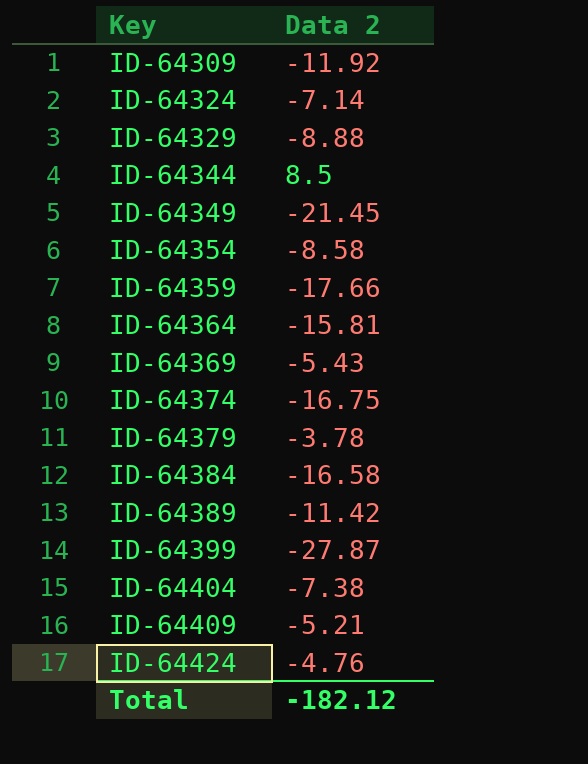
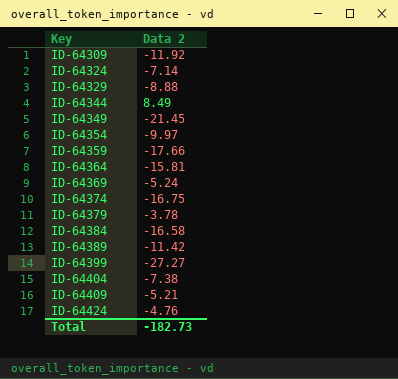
ID-64344 | Data 2: 8.5 -> 8.49
ID-64354 | Data 2: -8.58 -> -9.97
ID-64369 | Data 2: -5.43 -> -5.24
ID-64399 | Data 2: -27.87 -> -27.27
Total | Data 2: -182.12 -> -182.73

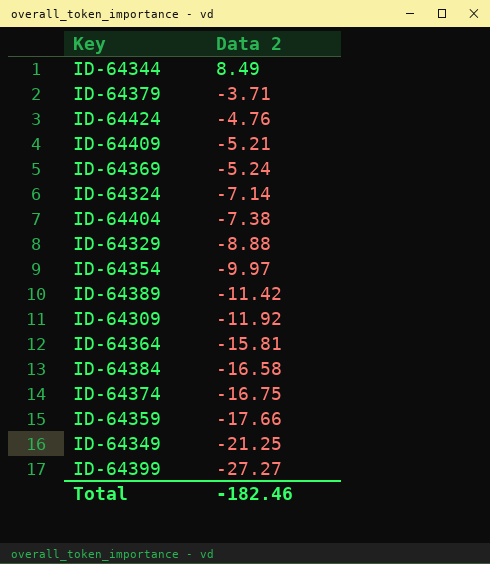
row order: Key ascending -> Data 2 descending
ID-64379 | Data 2: -3.78 -> -3.71
ID-64349 | Data 2: -21.45 -> -21.25
Total | Data 2: -182.73 -> -182.46

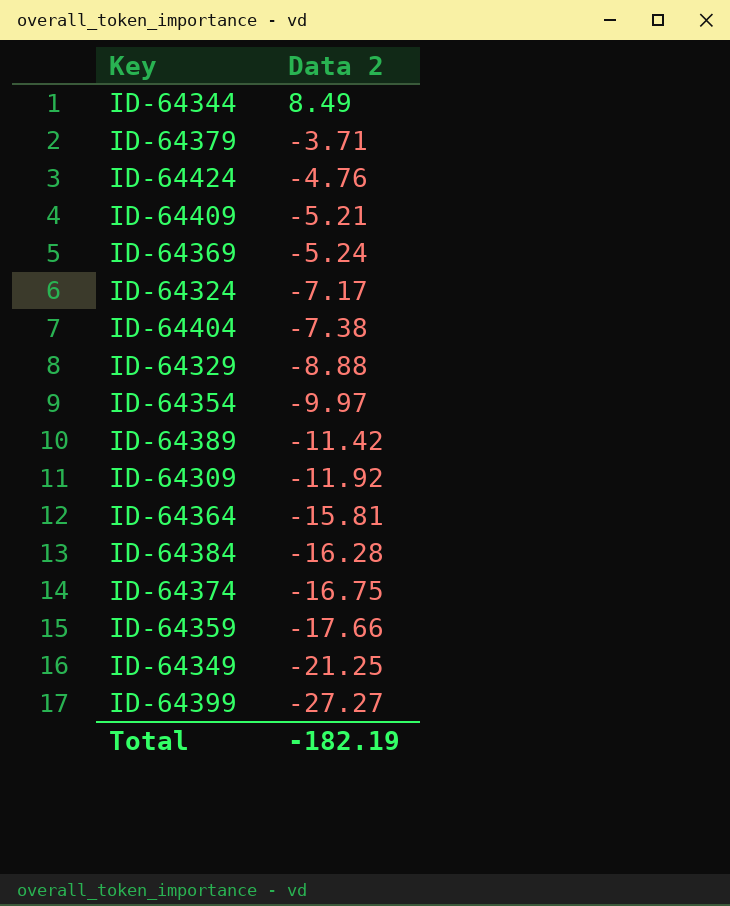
ID-64324 | Data 2: -7.14 -> -7.17
ID-64384 | Data 2: -16.58 -> -16.28
Total | Data 2: -182.46 -> -182.19

